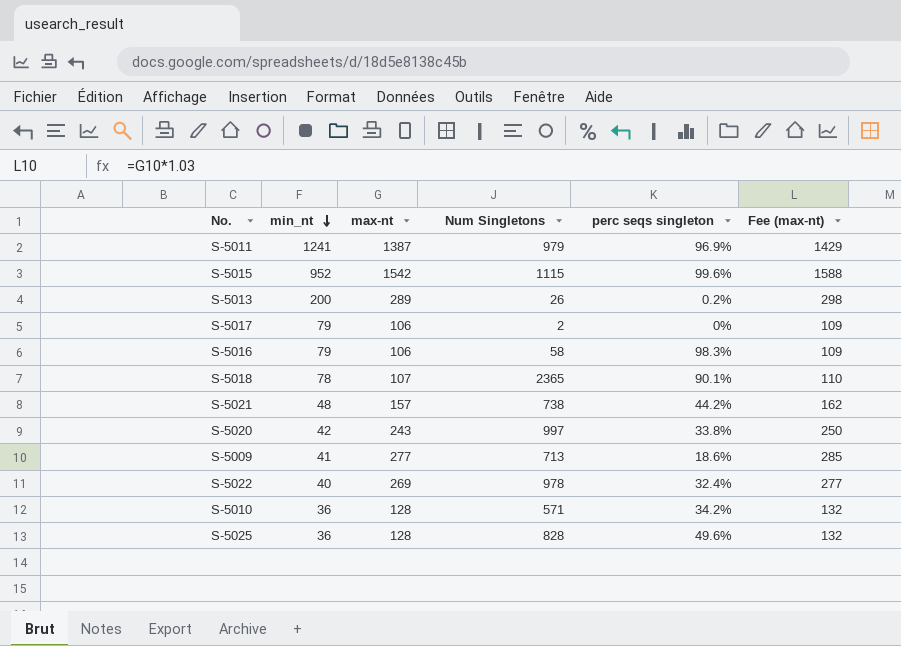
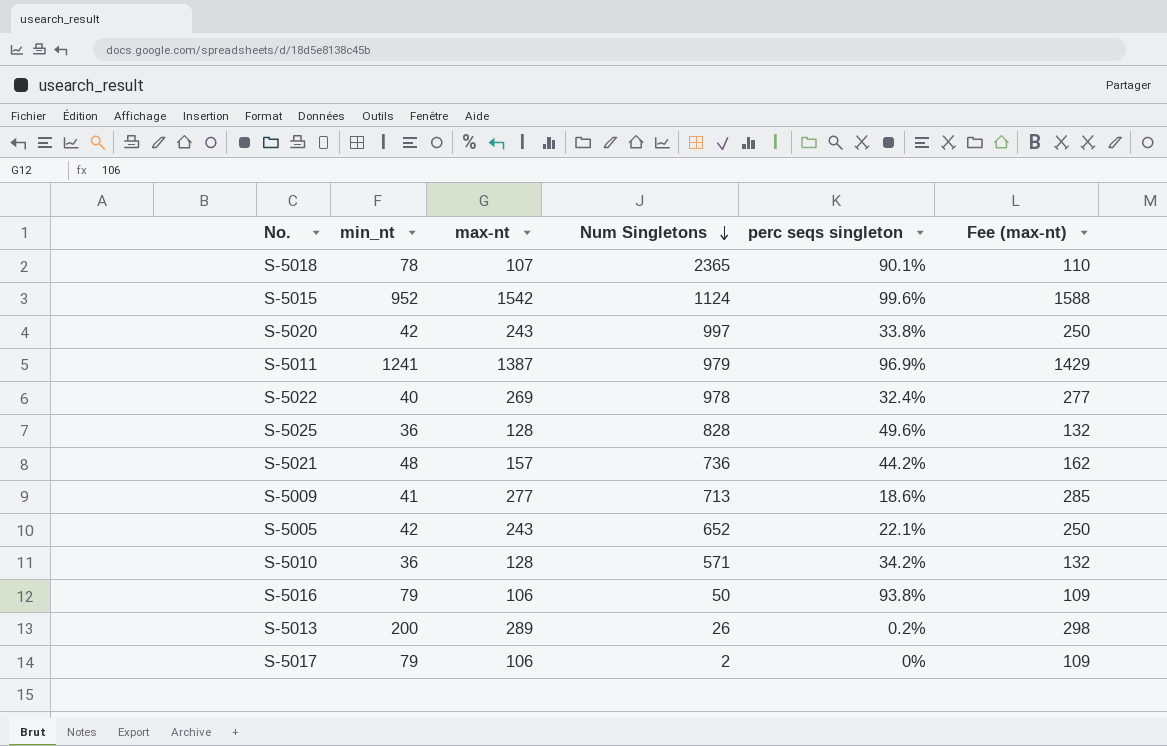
row order: min_nt descending -> Num Singletons descending
S-5015 | Num Singletons: 1115 -> 1124
S-5021 | Num Singletons: 738 -> 736
row S-5005: none -> 42 | 243 | 652 | 22.1% | 250
S-5016 | Num Singletons: 58 -> 50
S-5016 | perc seqs singleton: 98.3% -> 93.8%

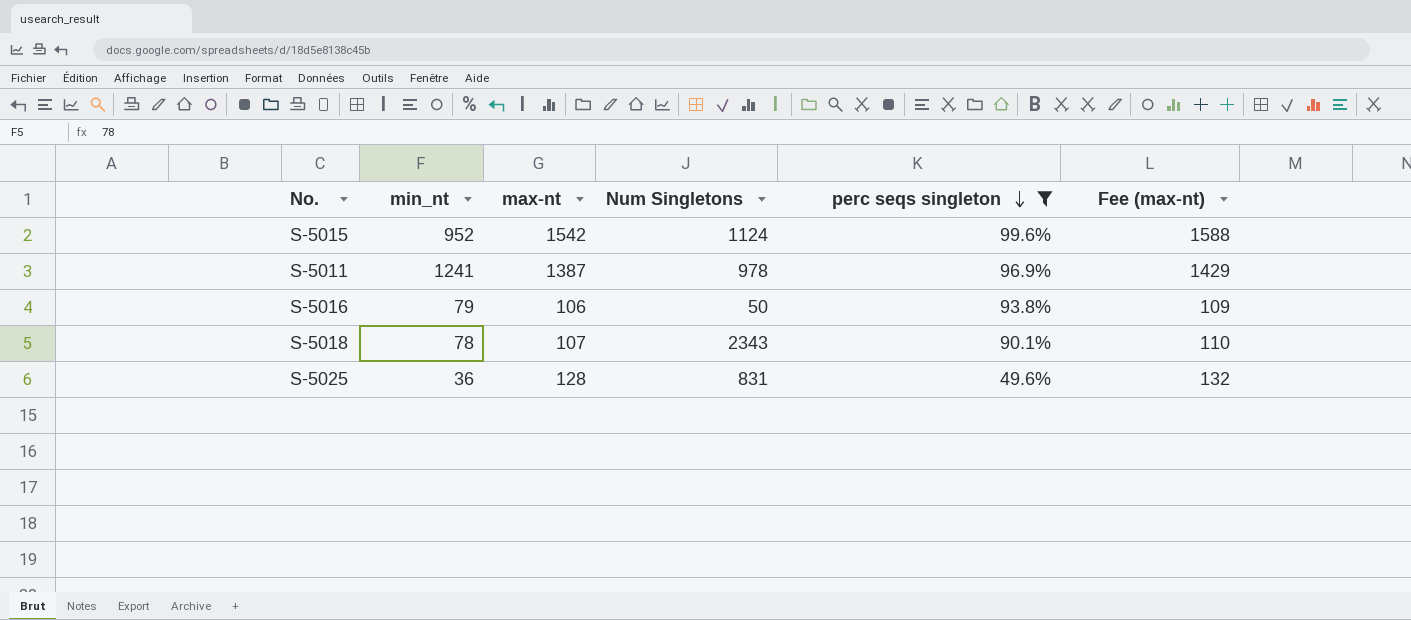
filter: none -> perc seqs singleton >= 49.6%
row order: Num Singletons descending -> perc seqs singleton descending
S-5011 | Num Singletons: 979 -> 978
S-5018 | Num Singletons: 2365 -> 2343
S-5025 | Num Singletons: 828 -> 831

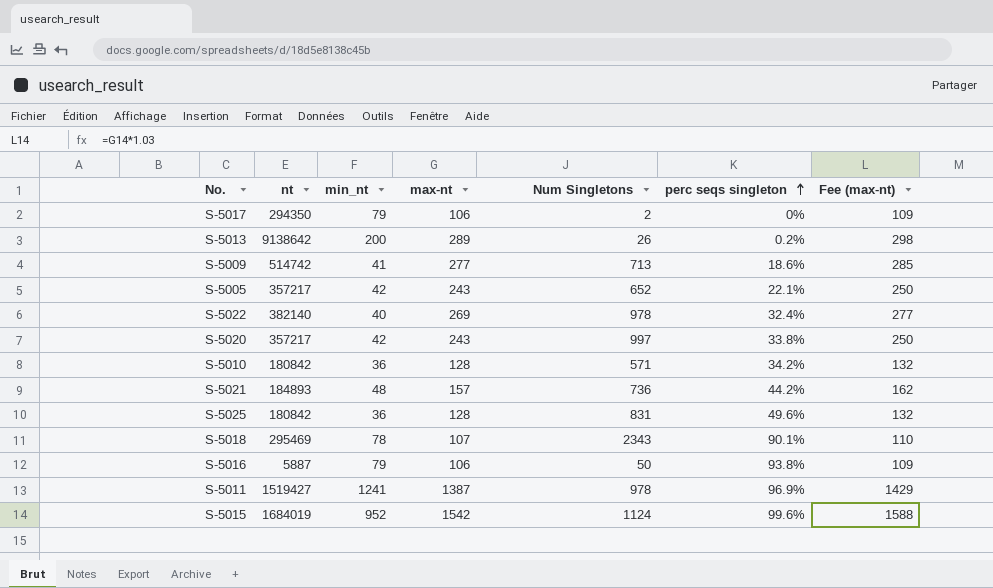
filter: perc seqs singleton >= 49.6% -> none
row order: perc seqs singleton descending -> perc seqs singleton ascending
column nt | position: none -> 2

